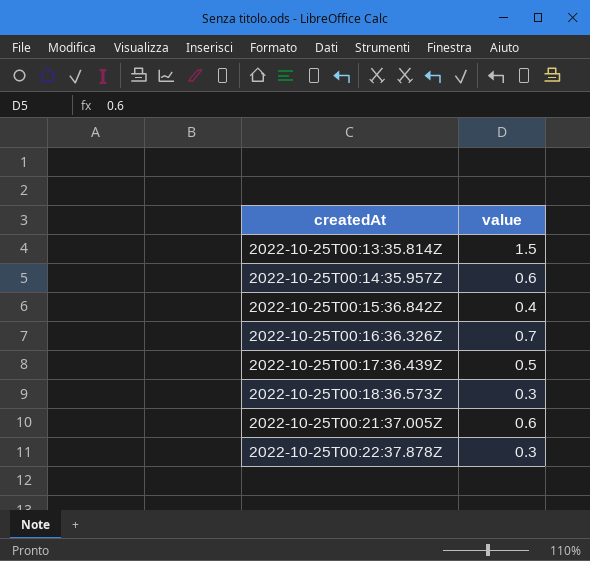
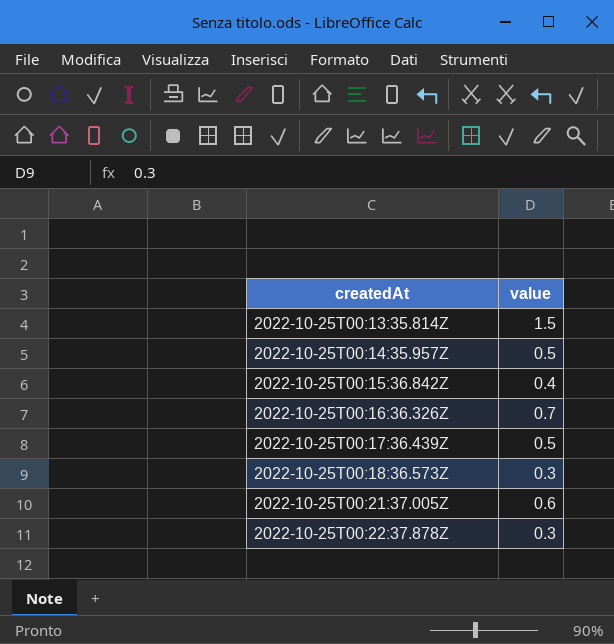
2022-10-25T00:14:35.957Z | value: 0.6 -> 0.5

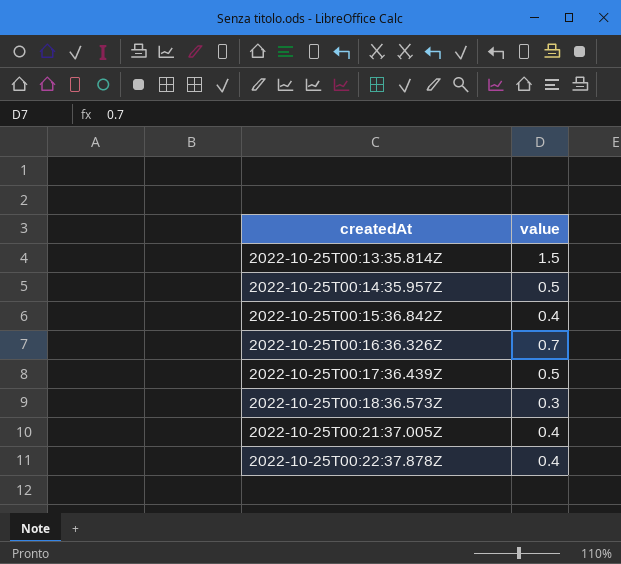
2022-10-25T00:21:37.005Z | value: 0.6 -> 0.4
2022-10-25T00:22:37.878Z | value: 0.3 -> 0.4

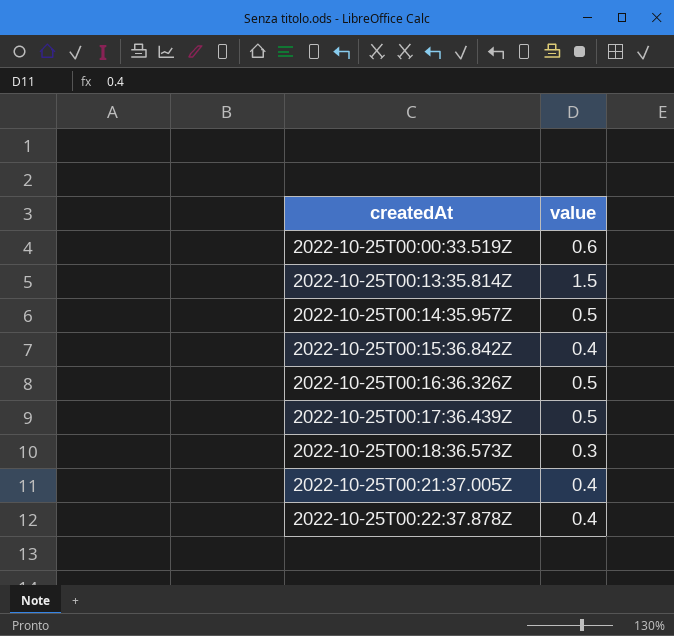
row 2022-10-25T00:00:33.519Z: none -> 0.6
2022-10-25T00:16:36.326Z | value: 0.7 -> 0.5

